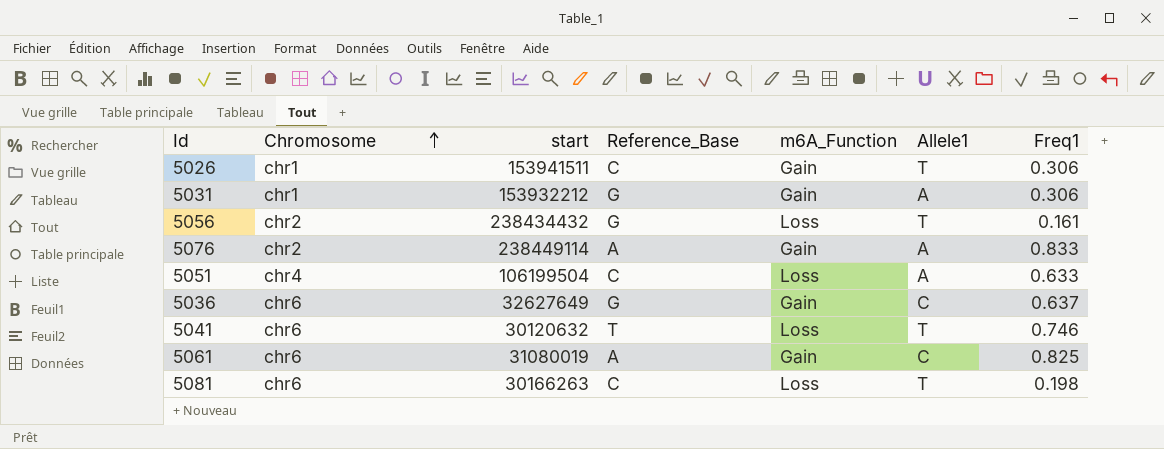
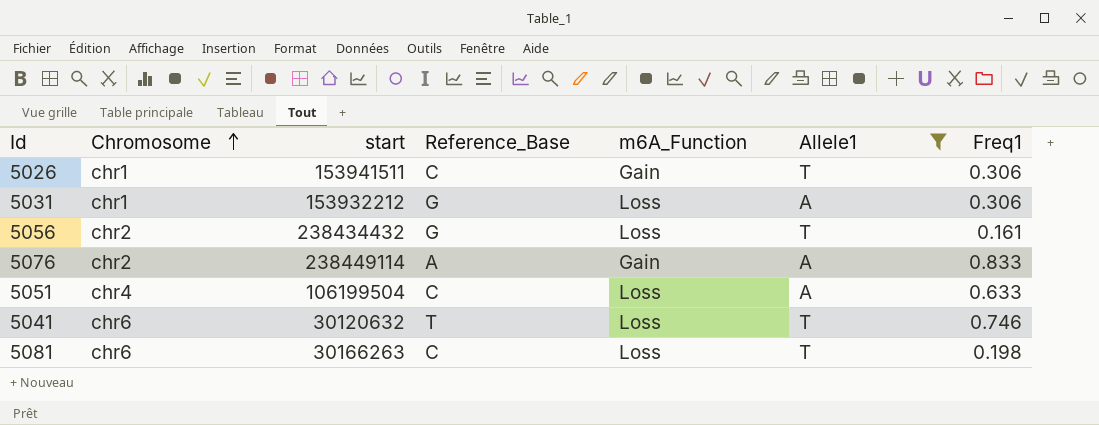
filter: none -> Allele1 != C
5031 | m6A_Function: Gain -> Loss

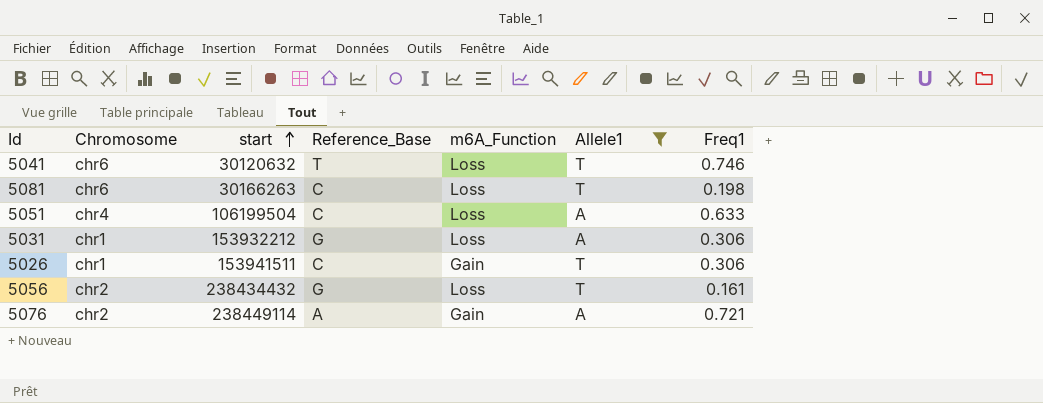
row order: Chromosome ascending -> start ascending
5076 | Freq1: 0.833 -> 0.721

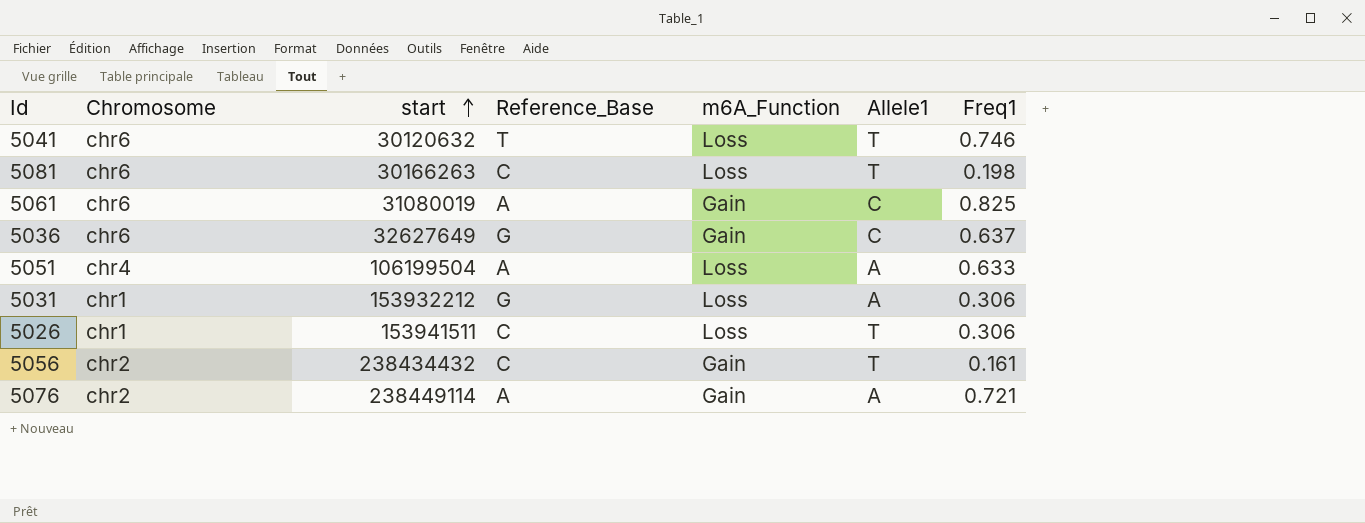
filter: Allele1 != C -> none
5051 | Reference_Base: C -> A
5026 | m6A_Function: Gain -> Loss
5056 | Reference_Base: G -> C
5056 | m6A_Function: Loss -> Gain

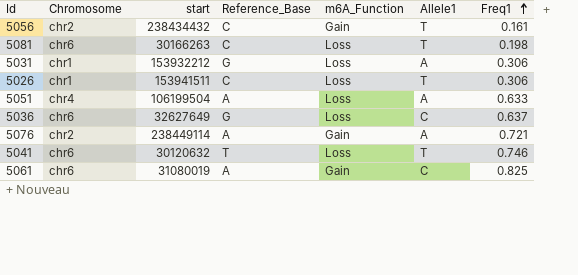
row order: start ascending -> Freq1 ascending
5036 | m6A_Function: Gain -> Loss

